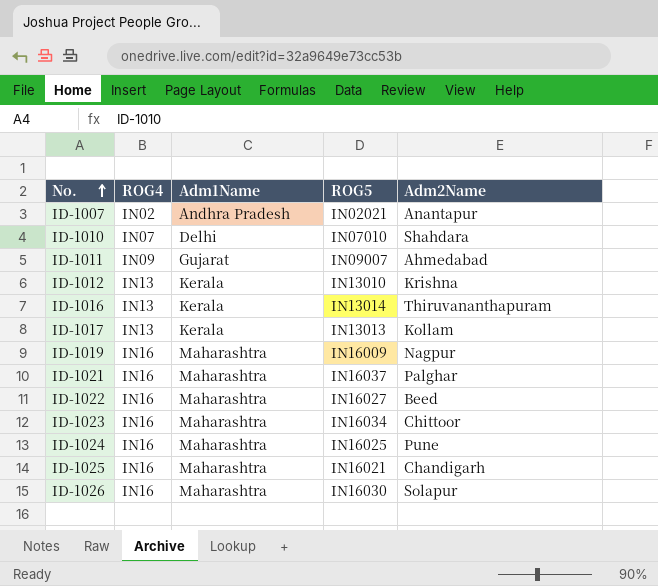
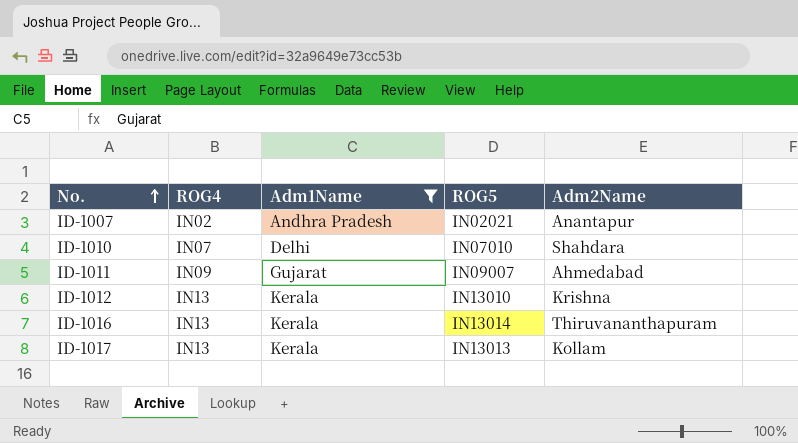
filter: none -> Adm1Name != Maharashtra

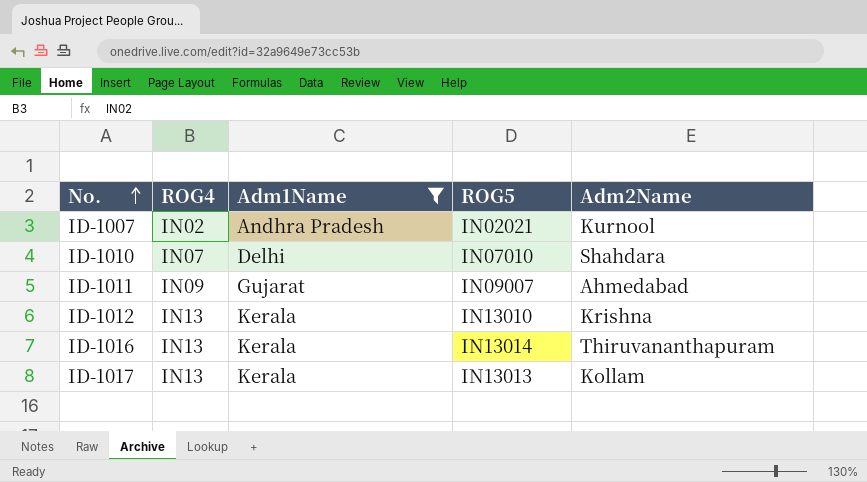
ID-1007 | Adm2Name: Anantapur -> Kurnool

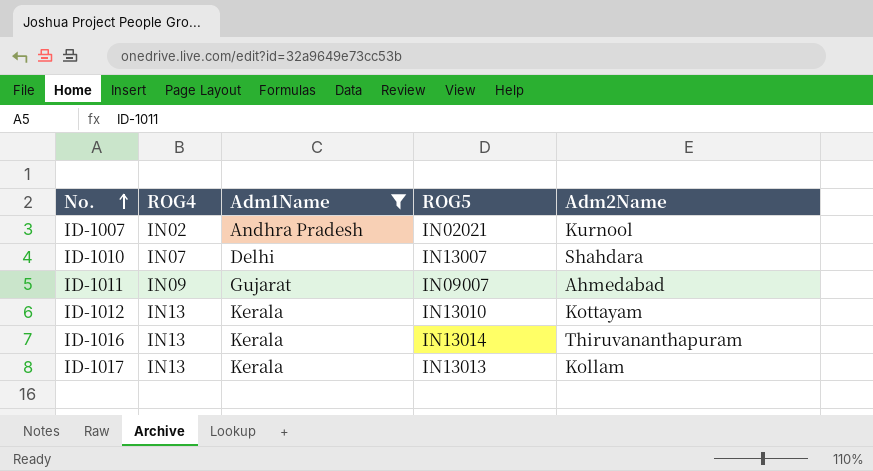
ID-1010 | ROG5: IN07010 -> IN13007
ID-1012 | Adm2Name: Krishna -> Kottayam

